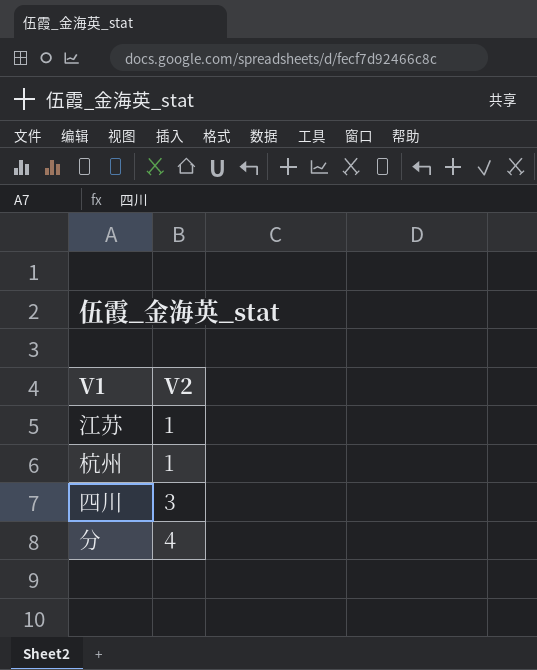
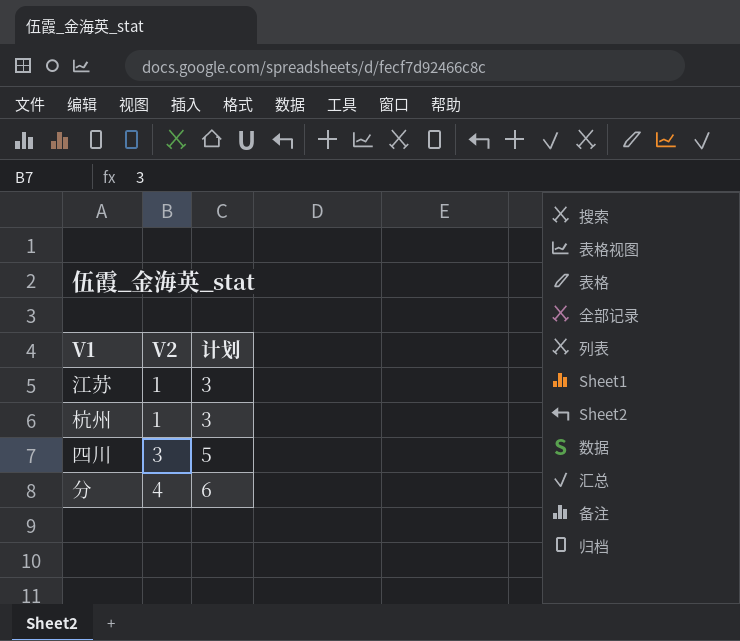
column 计划 | formula: none -> [V2] + 2

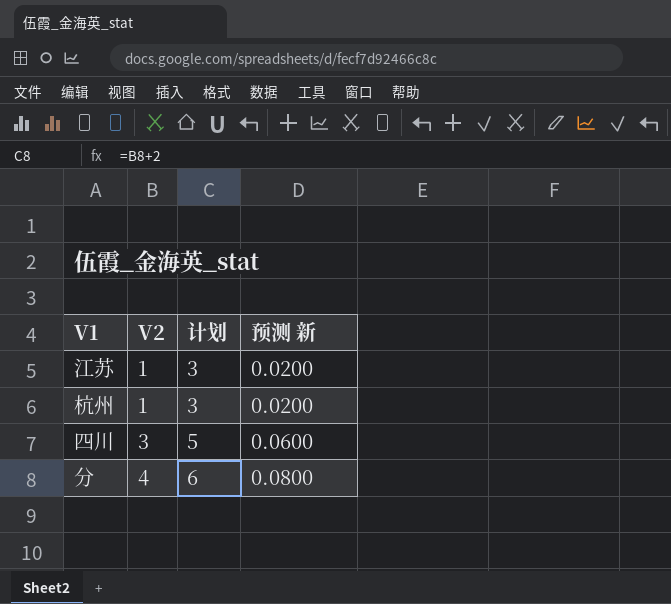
column 预测 新 | formula: none -> [V2] * 0.02

